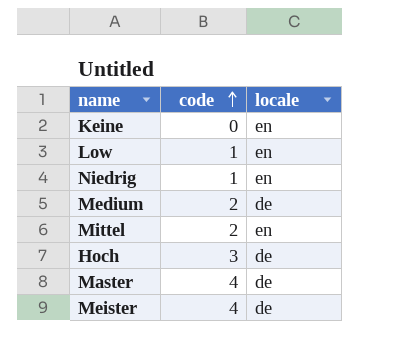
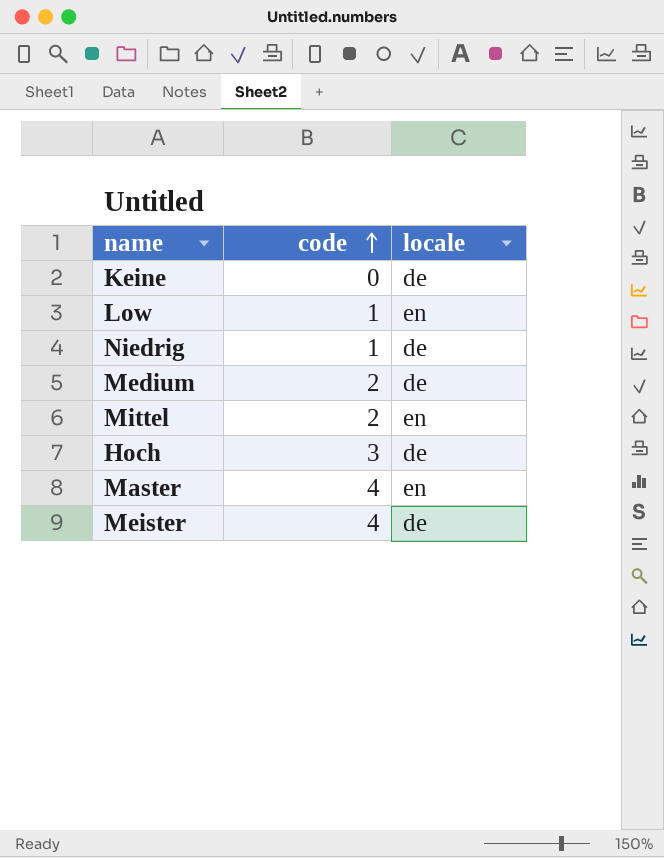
Keine | locale: en -> de
Niedrig | locale: en -> de
Master | locale: de -> en

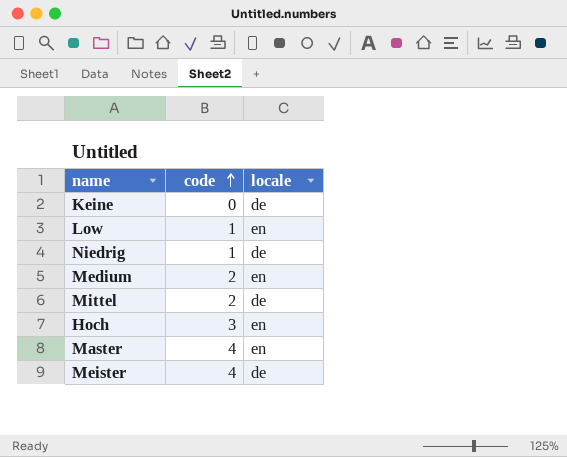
Medium | locale: de -> en
Mittel | locale: en -> de
Hoch | locale: de -> en

